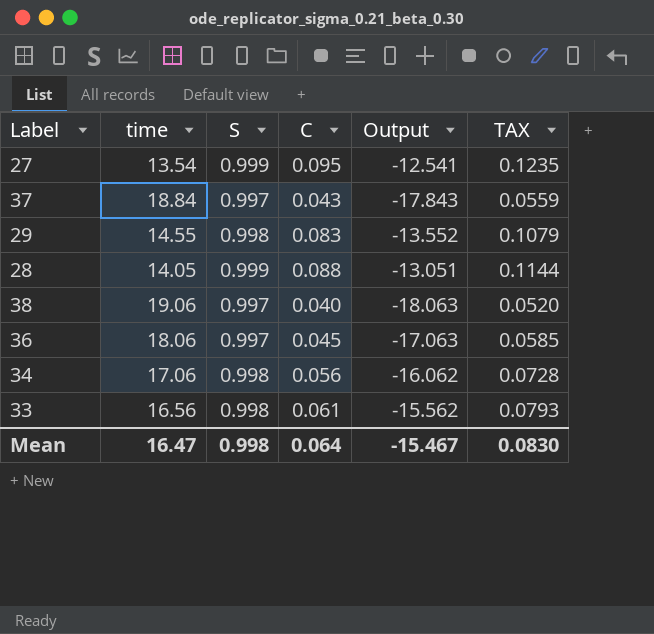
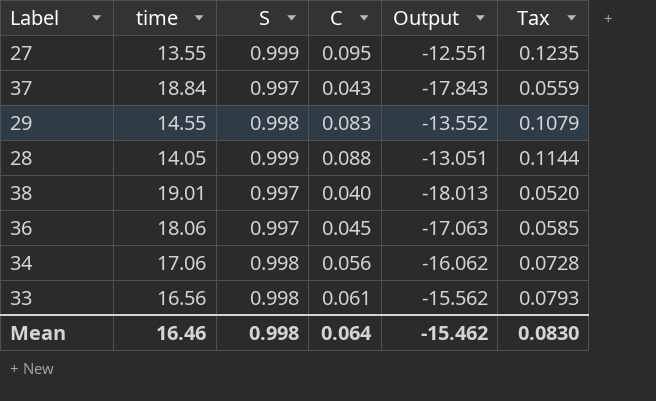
column name: TAX -> Tax
27 | time: 13.54 -> 13.55
27 | Output: -12.541 -> -12.551
38 | time: 19.06 -> 19.01
38 | Output: -18.063 -> -18.013
Mean | time: 16.47 -> 16.46
Mean | Output: -15.467 -> -15.462

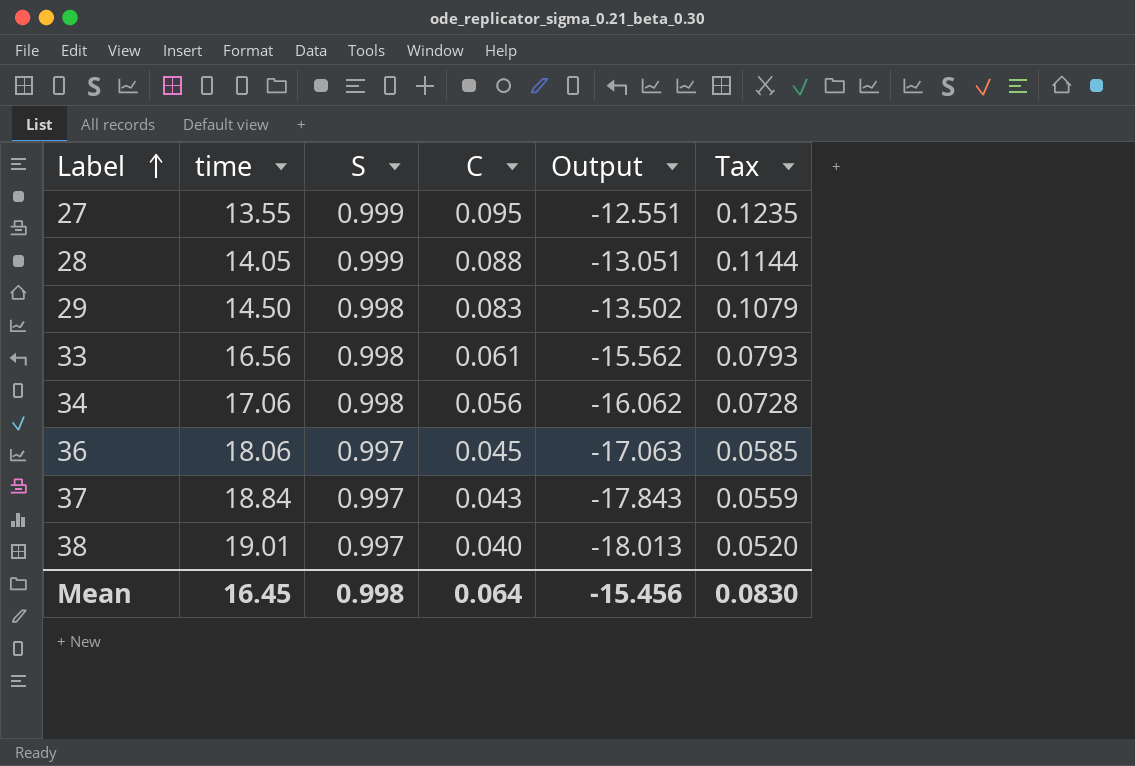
row order: none -> Label ascending
29 | time: 14.55 -> 14.50
29 | Output: -13.552 -> -13.502
Mean | time: 16.46 -> 16.45
Mean | Output: -15.462 -> -15.456

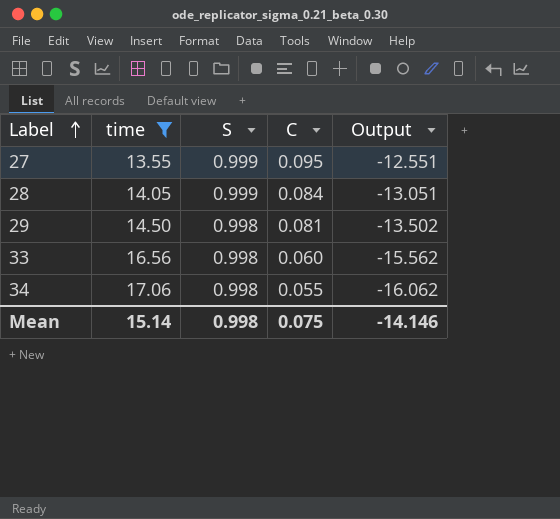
filter: none -> time <= 17.06
column Tax | formula: [C] * 1.3 -> none
28 | C: 0.088 -> 0.084
29 | C: 0.083 -> 0.081
33 | C: 0.061 -> 0.060
34 | C: 0.056 -> 0.055
Mean | time: 16.45 -> 15.14
Mean | C: 0.064 -> 0.075
Mean | Output: -15.456 -> -14.146

